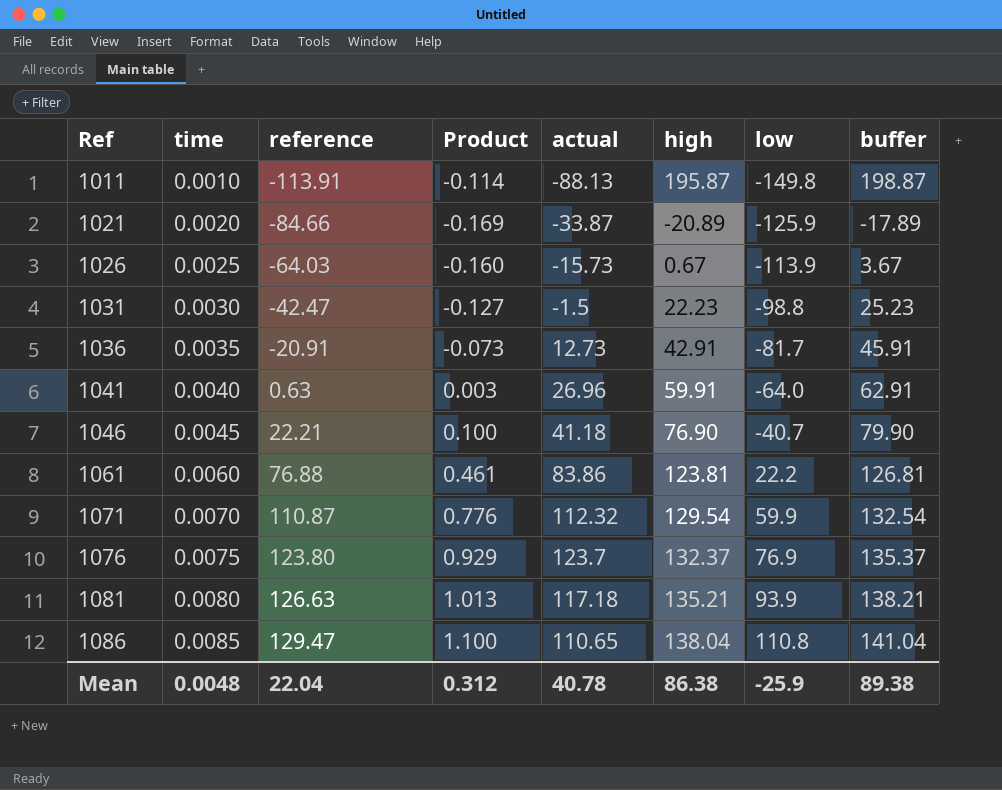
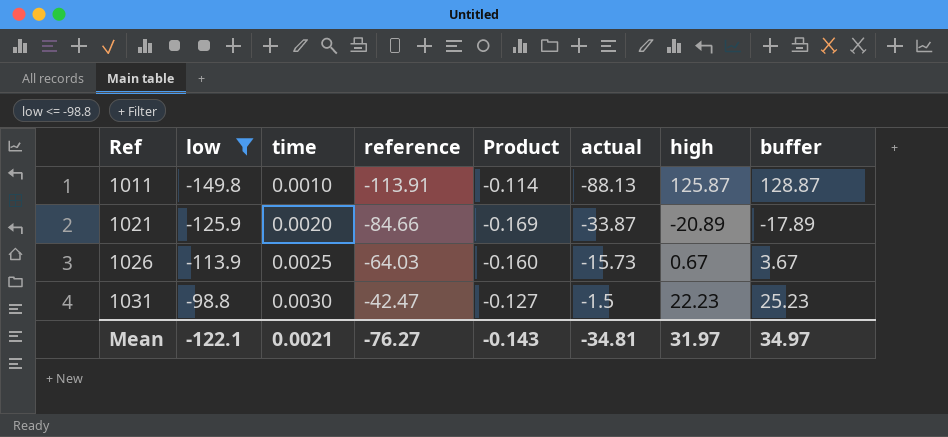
filter: none -> low <= -98.8
column low | position: 7 -> 2
1011 | high: 195.87 -> 125.87
1011 | buffer: 198.87 -> 128.87
Mean | low: -25.9 -> -122.1
Mean | time: 0.0048 -> 0.0021
Mean | reference: 22.04 -> -76.27
Mean | Product: 0.312 -> -0.143
Mean | actual: 40.78 -> -34.81
Mean | high: 86.38 -> 31.97
Mean | buffer: 89.38 -> 34.97

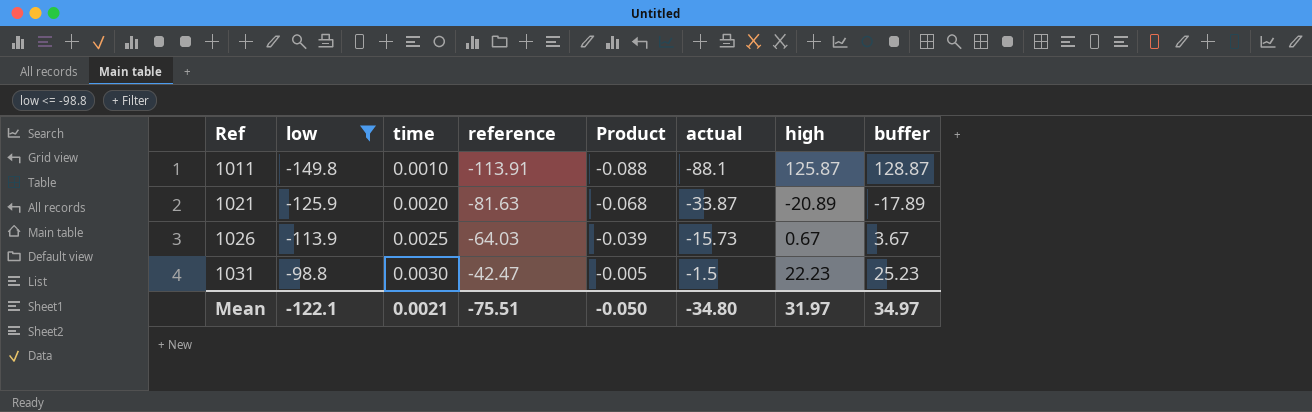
column Product | formula: [time] * [reference] -> [time] * [actual]
1011 | actual: -88.13 -> -88.1
1021 | reference: -84.66 -> -81.63
Mean | reference: -76.27 -> -75.51
Mean | Product: -0.143 -> -0.050
Mean | actual: -34.81 -> -34.80

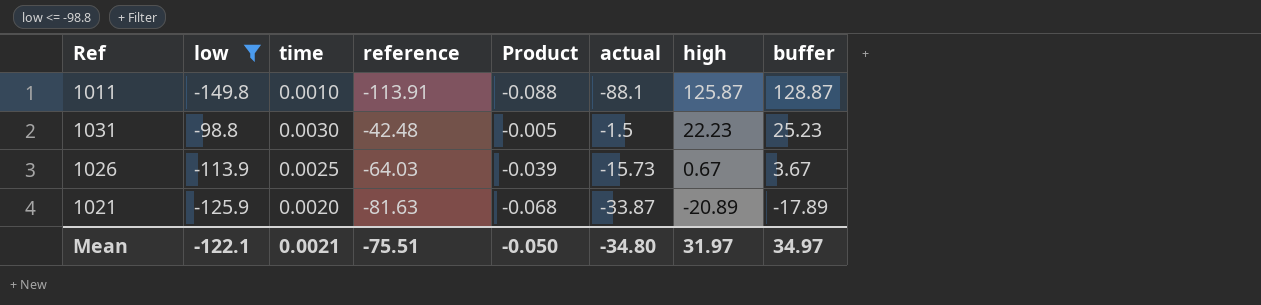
row order: Ref ascending -> high descending
1031 | reference: -42.47 -> -42.48

